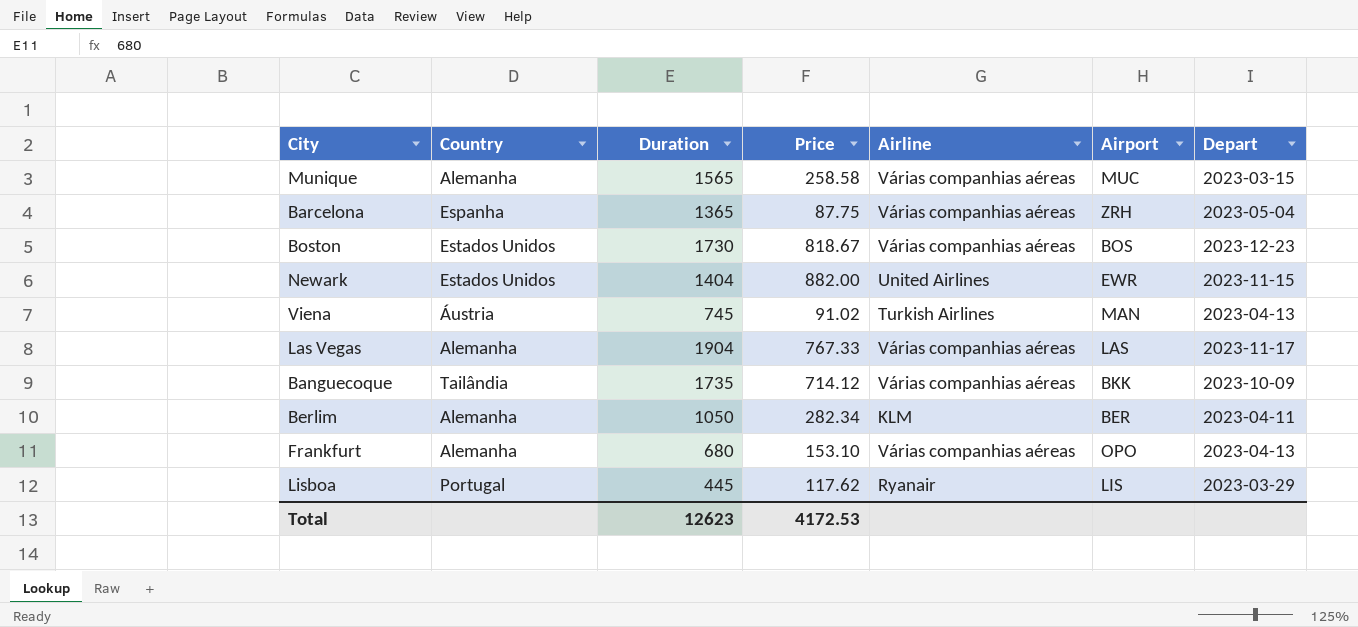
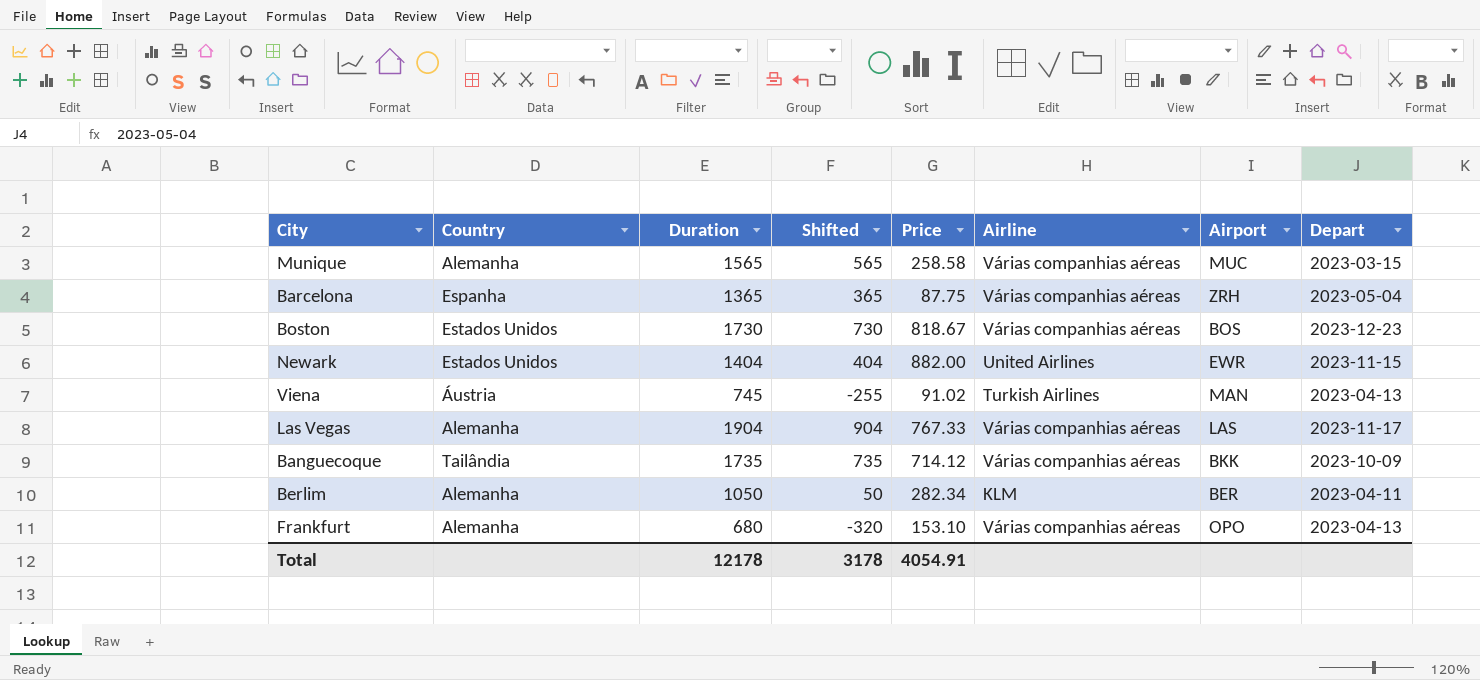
column Shifted | formula: none -> [Duration] - 1000
row Lisboa: Portugal | 445 | 117.62 | Ryanair | LIS | 2023-03-29 -> none
Total | Duration: 12623 -> 12178
Total | Price: 4172.53 -> 4054.91

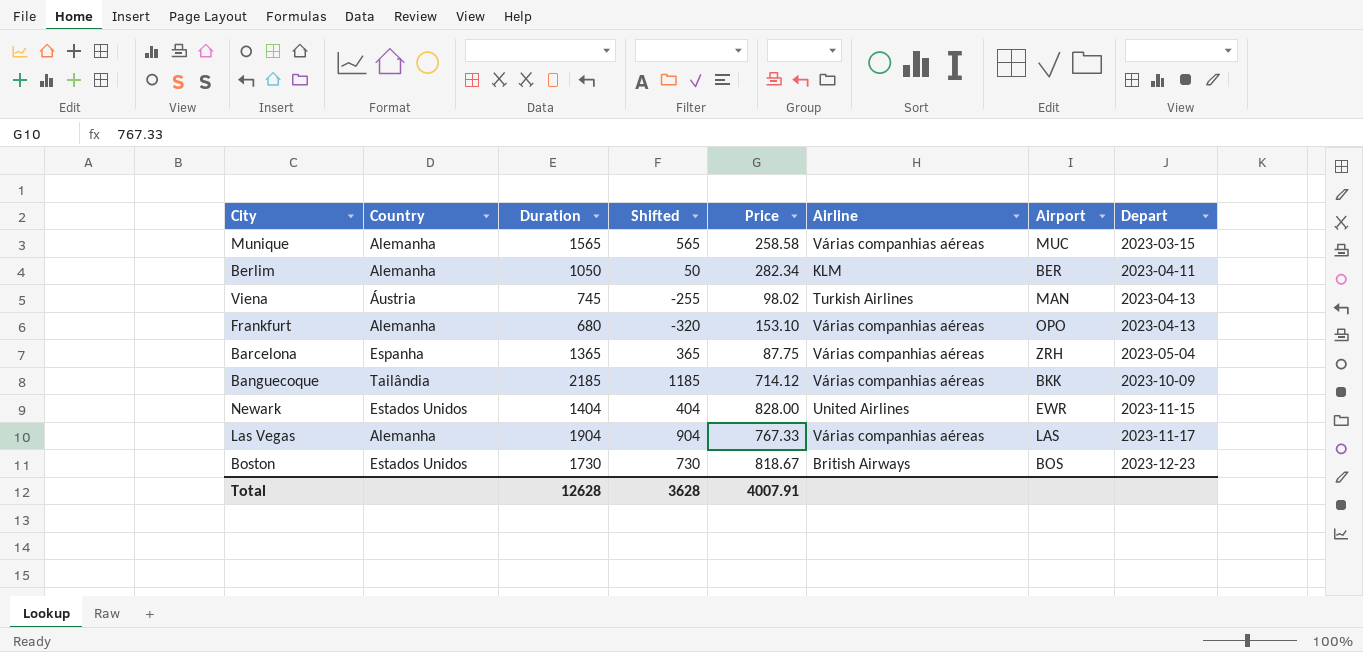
row order: none -> Depart ascending
Viena | Price: 91.02 -> 98.02
Banguecoque | Duration: 1735 -> 2185
Banguecoque | Shifted: 735 -> 1185
Newark | Price: 882.00 -> 828.00
Boston | Airline: Várias companhias aéreas -> British Airways
Total | Duration: 12178 -> 12628
Total | Shifted: 3178 -> 3628
Total | Price: 4054.91 -> 4007.91

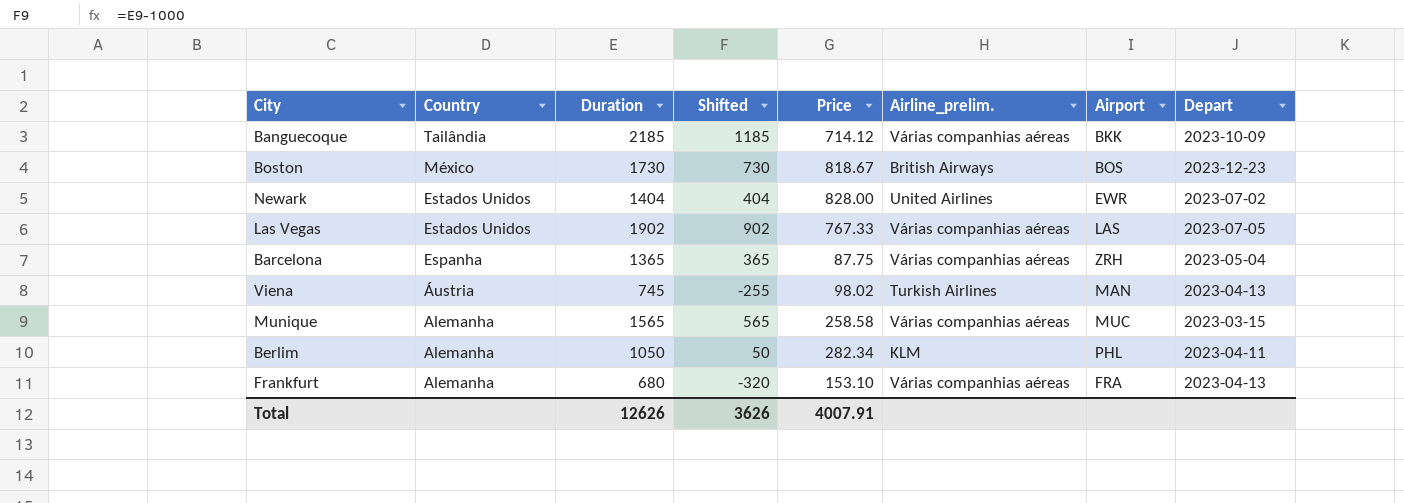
row order: Depart ascending -> Country descending
column name: Airline -> Airline_prelim.
Boston | Country: Estados Unidos -> México
Newark | Depart: 2023-11-15 -> 2023-07-02
Las Vegas | Country: Alemanha -> Estados Unidos
Las Vegas | Duration: 1904 -> 1902
Las Vegas | Shifted: 904 -> 902
Las Vegas | Depart: 2023-11-17 -> 2023-07-05
Berlim | Airport: BER -> PHL
Frankfurt | Airport: OPO -> FRA
Total | Duration: 12628 -> 12626
Total | Shifted: 3628 -> 3626

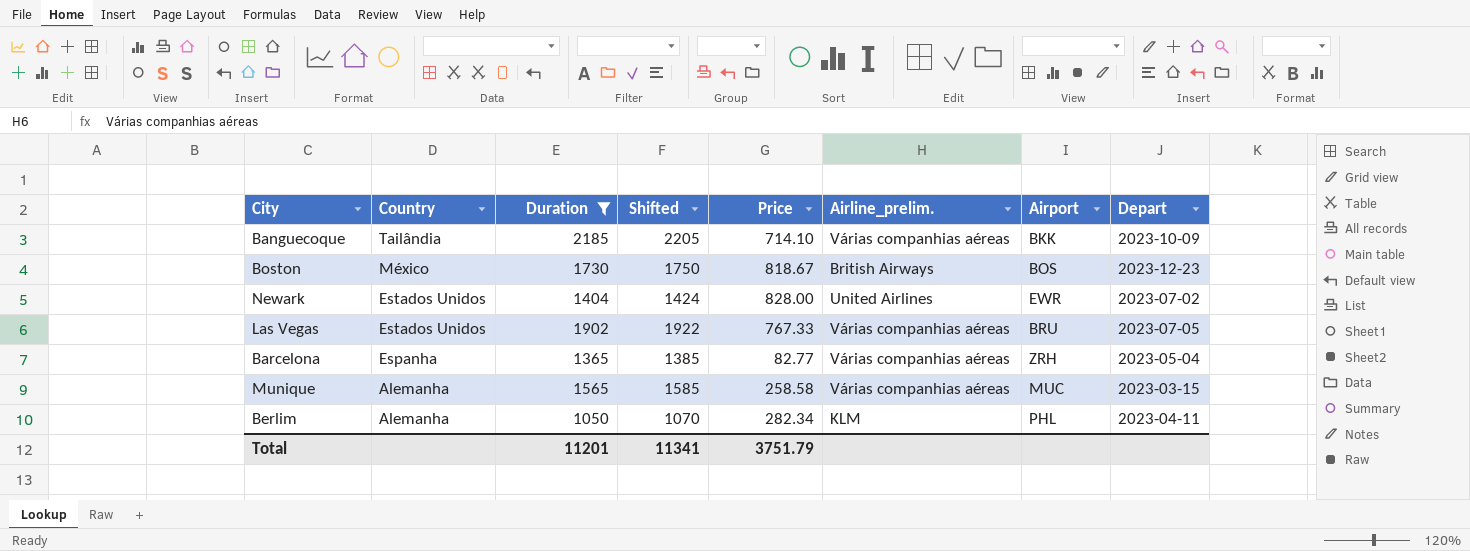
filter: none -> Duration >= 1050
column Shifted | formula: [Duration] - 1000 -> [Duration] + 20
Banguecoque | Price: 714.12 -> 714.10
Las Vegas | Airport: LAS -> BRU
Barcelona | Price: 87.75 -> 82.77
Total | Duration: 12626 -> 11201
Total | Shifted: 3626 -> 11341
Total | Price: 4007.91 -> 3751.79

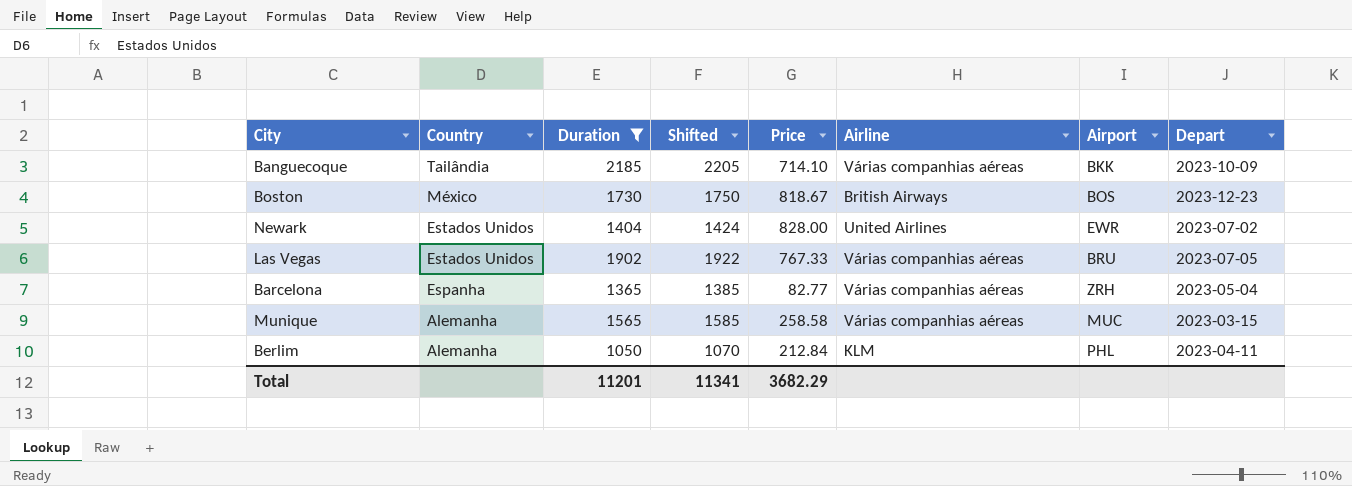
column name: Airline_prelim. -> Airline
Berlim | Price: 282.34 -> 212.84
Total | Price: 3751.79 -> 3682.29

